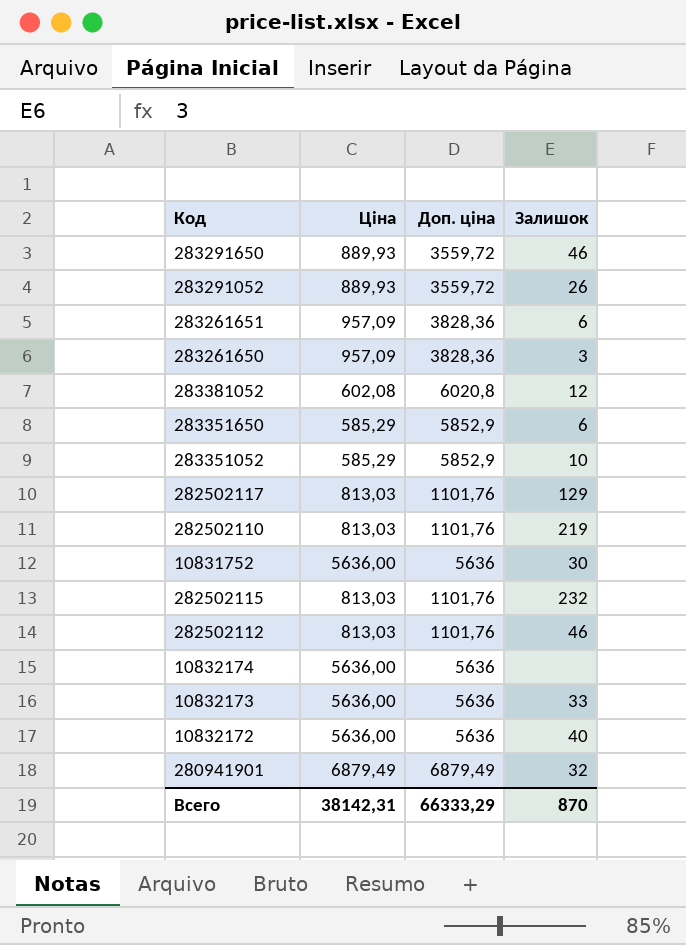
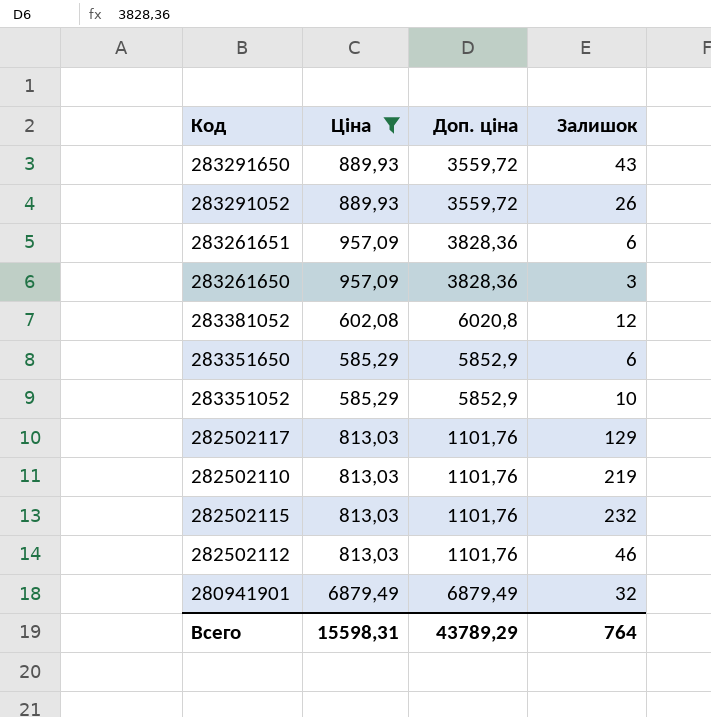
filter: none -> Ціна != 5636,00
283291650 | Залишок: 46 -> 43
Всего | Ціна: 38142,31 -> 15598,31
Всего | Доп. ціна: 66333,29 -> 43789,29
Всего | Залишок: 870 -> 764

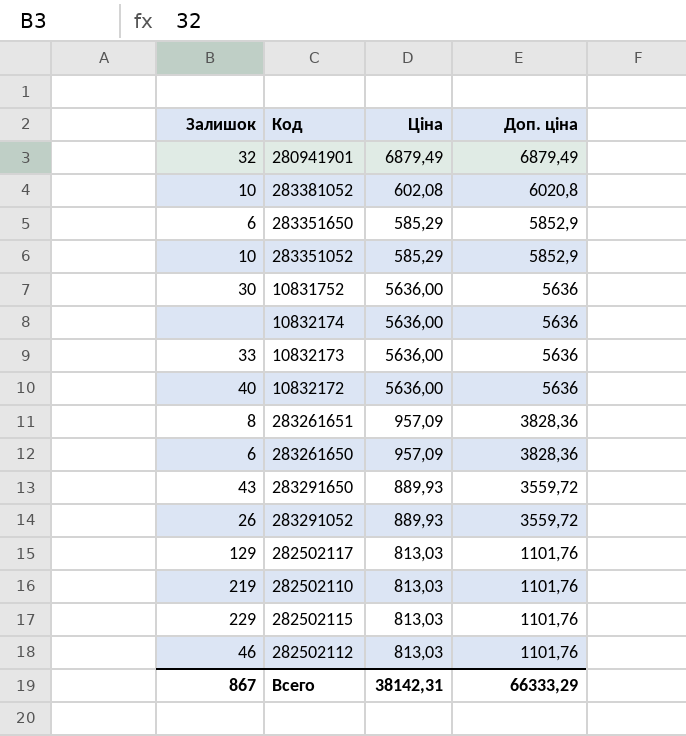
filter: Ціна != 5636,00 -> none
row order: none -> Доп. ціна descending
column Залишок | position: 4 -> 1
283381052 | Залишок: 12 -> 10
283261651 | Залишок: 6 -> 8
283261650 | Залишок: 3 -> 6
282502115 | Залишок: 232 -> 229
Всего | Залишок: 764 -> 867
Всего | Ціна: 15598,31 -> 38142,31
Всего | Доп. ціна: 43789,29 -> 66333,29

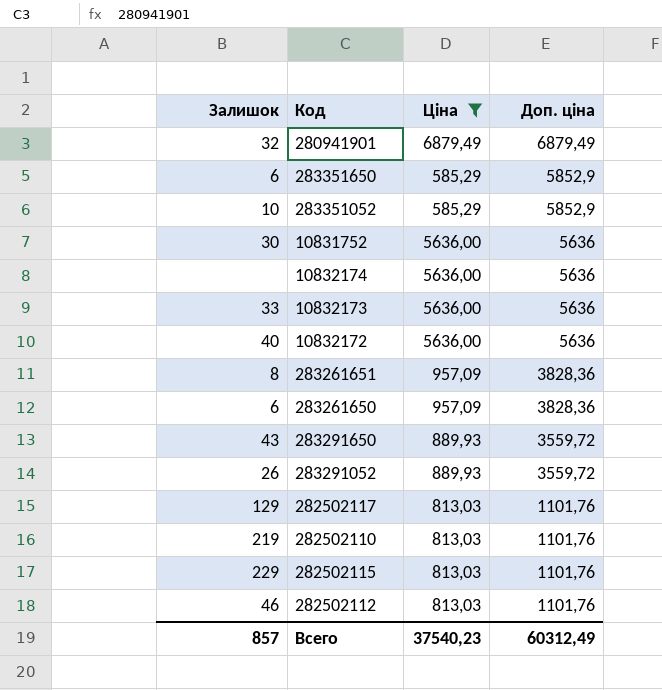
filter: none -> Ціна != 602,08
Всего | Залишок: 867 -> 857
Всего | Ціна: 38142,31 -> 37540,23
Всего | Доп. ціна: 66333,29 -> 60312,49

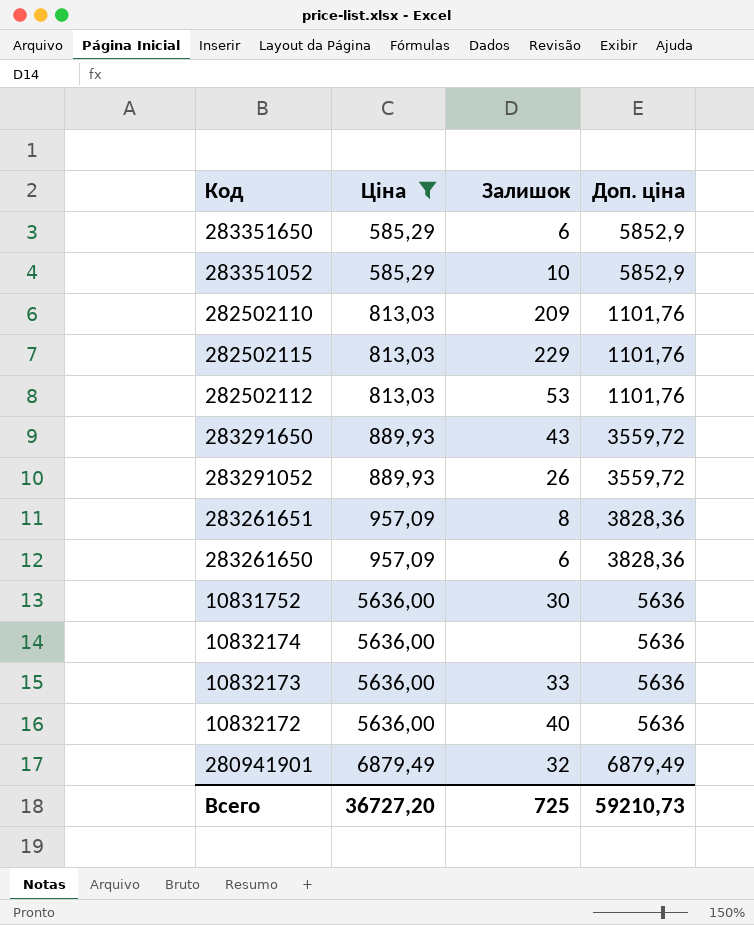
row order: Доп. ціна descending -> Ціна ascending
column Залишок | position: 1 -> 3
row 282502117: 129 | 813,03 | 1101,76 -> none
282502110 | Залишок: 219 -> 209
282502112 | Залишок: 46 -> 53
Всего | Ціна: 37540,23 -> 36727,20
Всего | Залишок: 857 -> 725
Всего | Доп. ціна: 60312,49 -> 59210,73

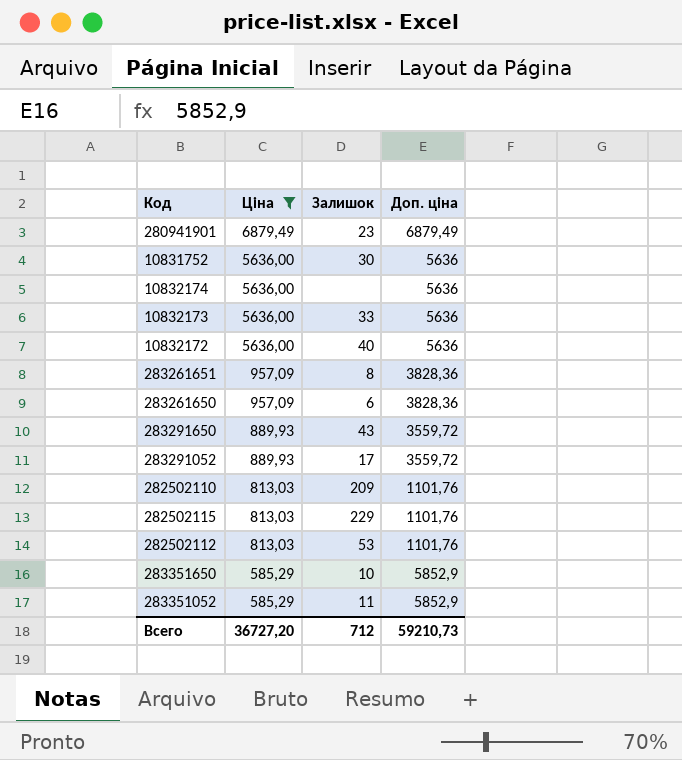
row order: Ціна ascending -> Ціна descending
280941901 | Залишок: 32 -> 23
283291052 | Залишок: 26 -> 17
283351650 | Залишок: 6 -> 10
283351052 | Залишок: 10 -> 11
Всего | Залишок: 725 -> 712

